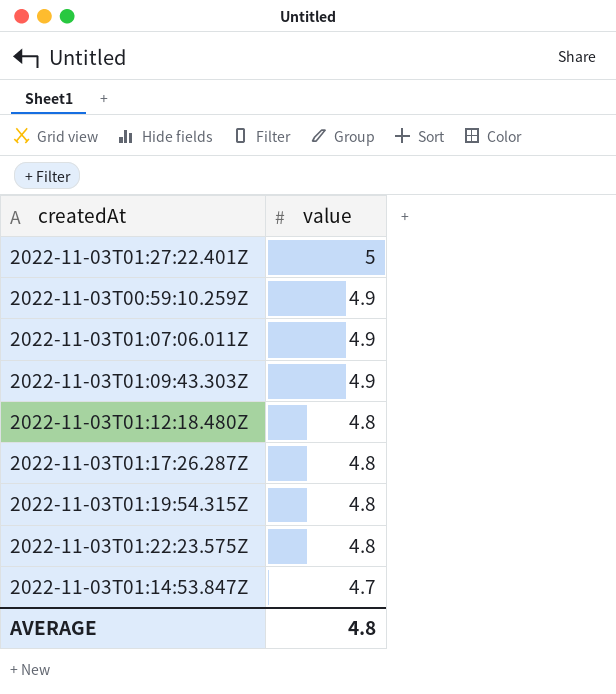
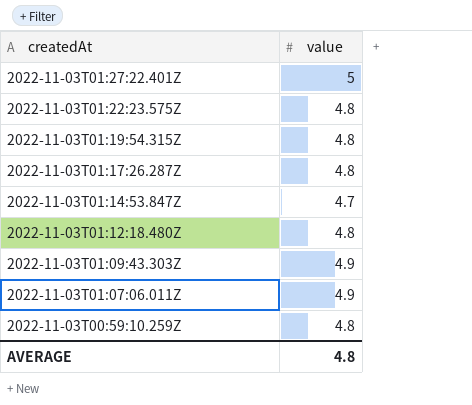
row order: value descending -> createdAt descending
2022-11-03T00:59:10.259Z | value: 4.9 -> 4.8

